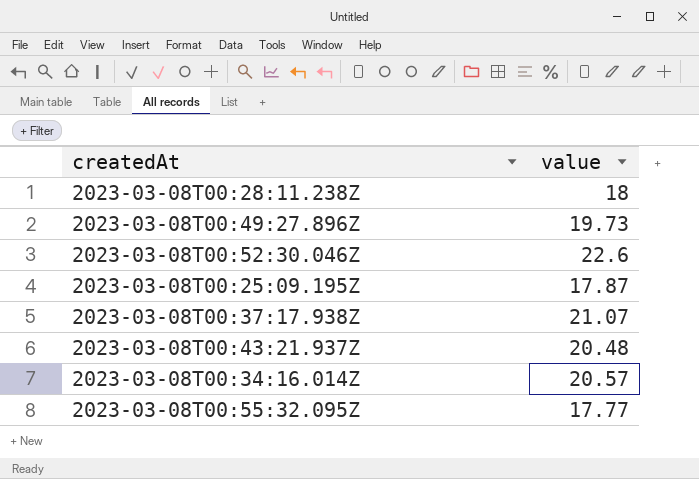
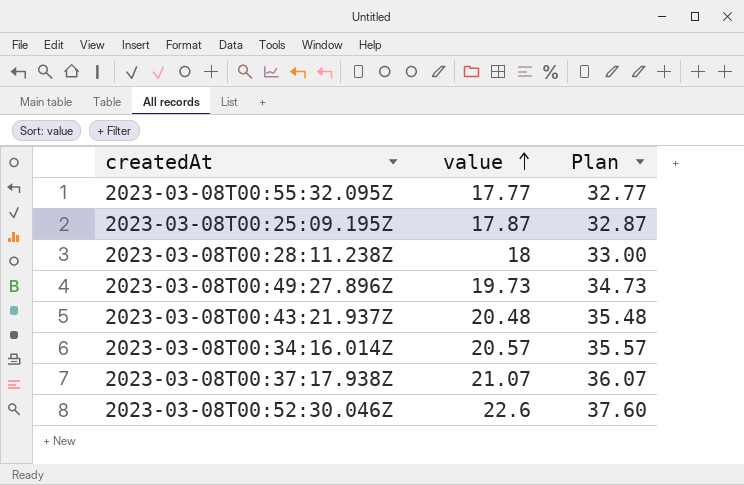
row order: none -> value ascending
column Plan | formula: none -> [value] + 15

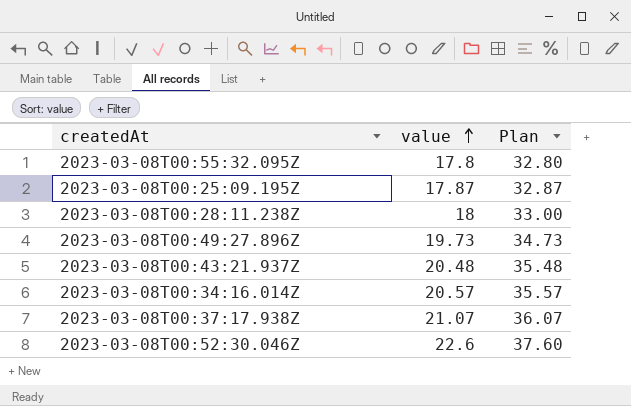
2023-03-08T00:55:32.095Z | value: 17.77 -> 17.8
2023-03-08T00:55:32.095Z | Plan: 32.77 -> 32.80

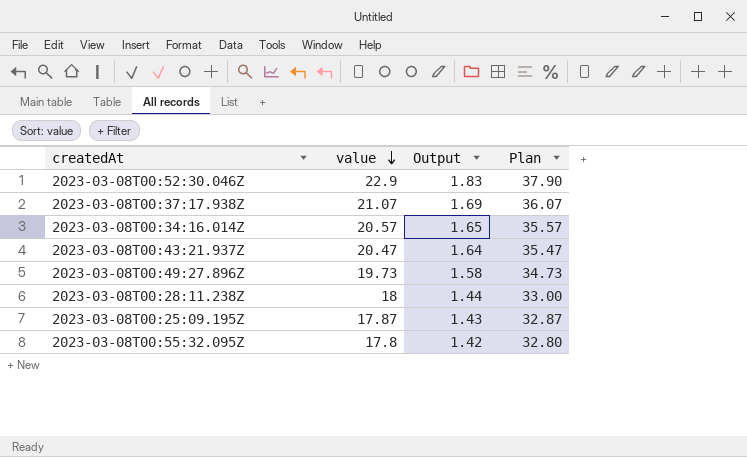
row order: value ascending -> value descending
column Output | formula: none -> [value] * 0.08
2023-03-08T00:52:30.046Z | value: 22.6 -> 22.9
2023-03-08T00:52:30.046Z | Plan: 37.60 -> 37.90
2023-03-08T00:43:21.937Z | value: 20.48 -> 20.47
2023-03-08T00:43:21.937Z | Plan: 35.48 -> 35.47

